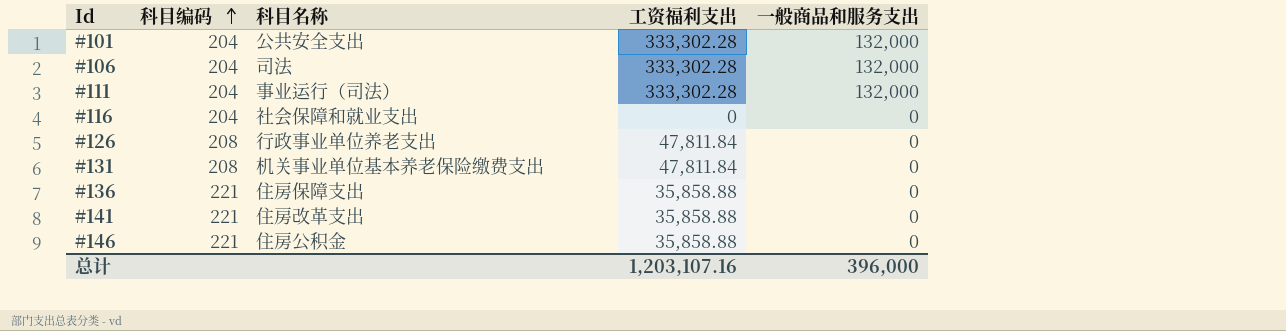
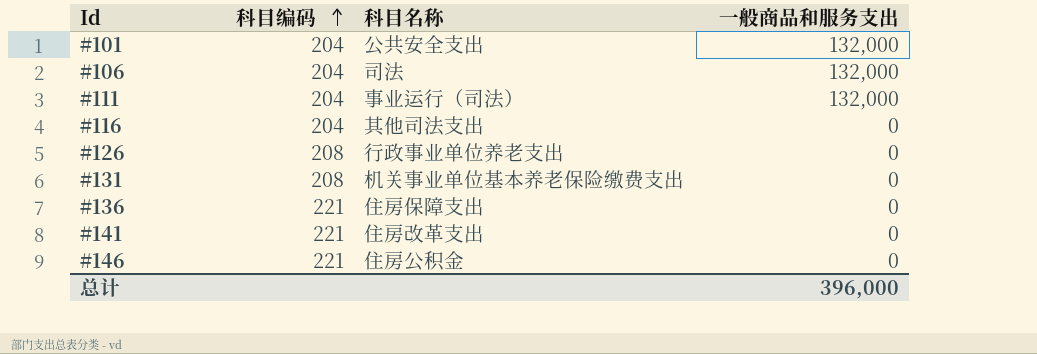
column 工资福利支出 | position: 4 -> none
#116 | 科目名称: 社会保障和就业支出 -> 其他司法支出

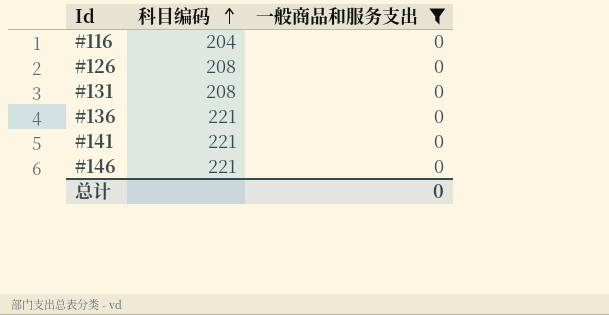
filter: none -> 一般商品和服务支出 = 0
column 科目名称 | position: 3 -> none
总计 | 一般商品和服务支出: 396,000 -> 0

